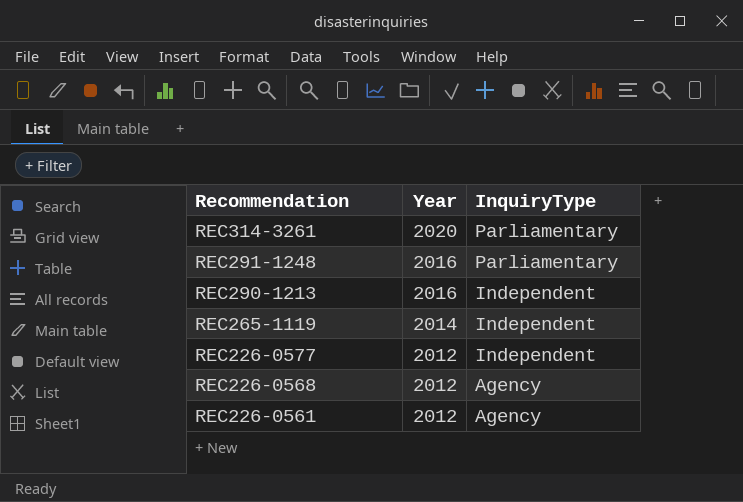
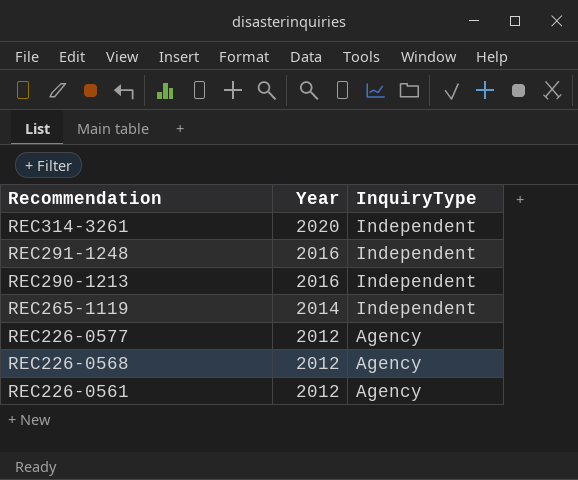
REC314-3261 | InquiryType: Parliamentary -> Independent
REC291-1248 | InquiryType: Parliamentary -> Independent
REC226-0577 | InquiryType: Independent -> Agency

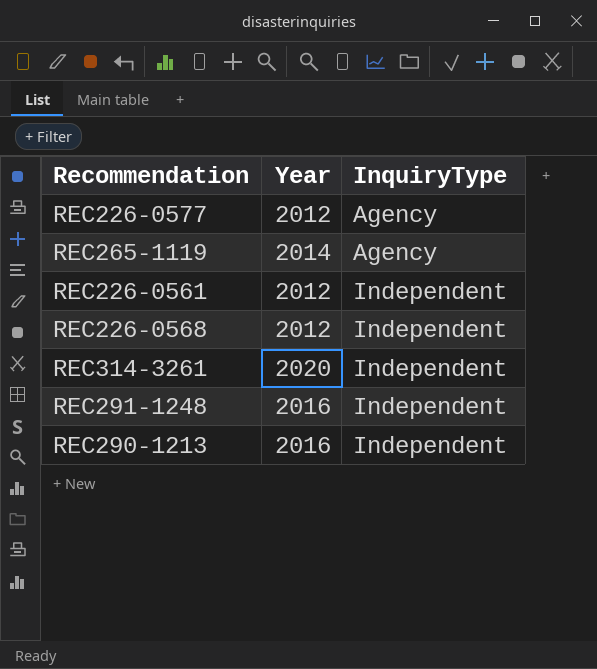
row order: Recommendation descending -> InquiryType ascending
REC265-1119 | InquiryType: Independent -> Agency
REC226-0561 | InquiryType: Agency -> Independent
REC226-0568 | InquiryType: Agency -> Independent

